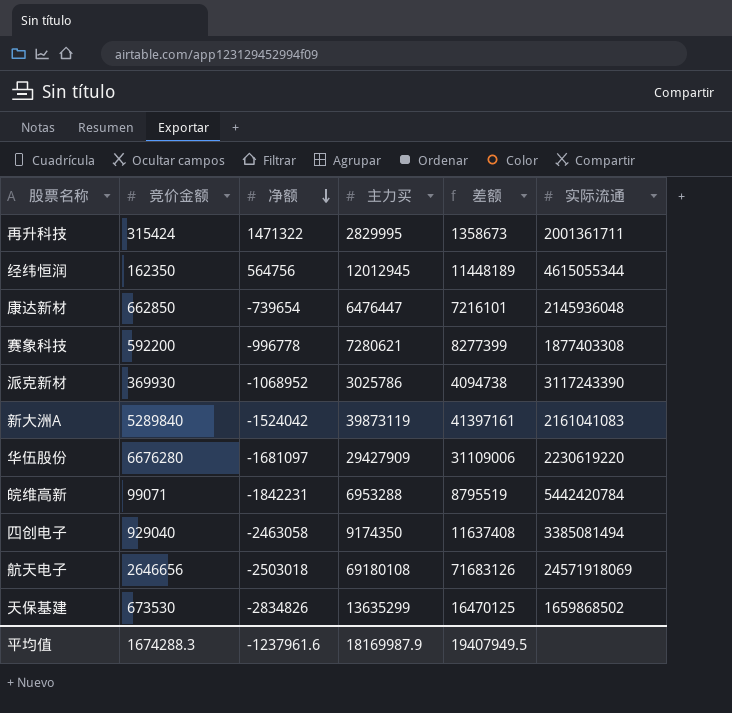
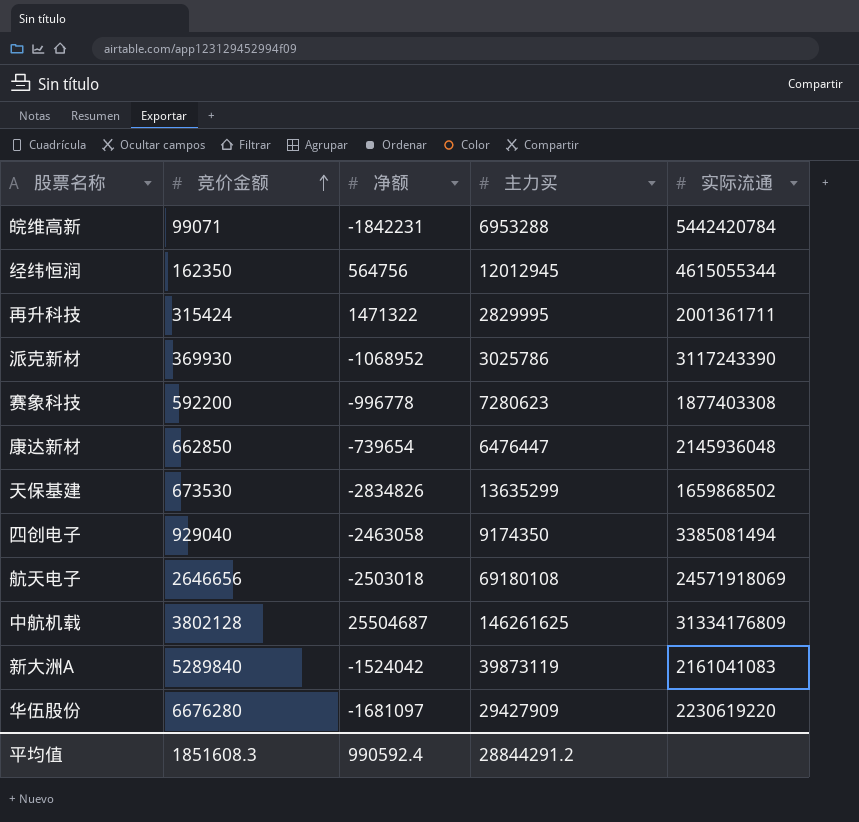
row order: 净额 descending -> 竞价金额 ascending
column 差额 | formula: [主力买] - [净额] -> none
赛象科技 | 主力买: 7280621 -> 7280623
row 中航机载: none -> 3802128 | 25504687 | 146261625 | 31334176809
平均值 | 竞价金额: 1674288.3 -> 1851608.3
平均值 | 净额: -1237961.6 -> 990592.4
平均值 | 主力买: 18169987.9 -> 28844291.2

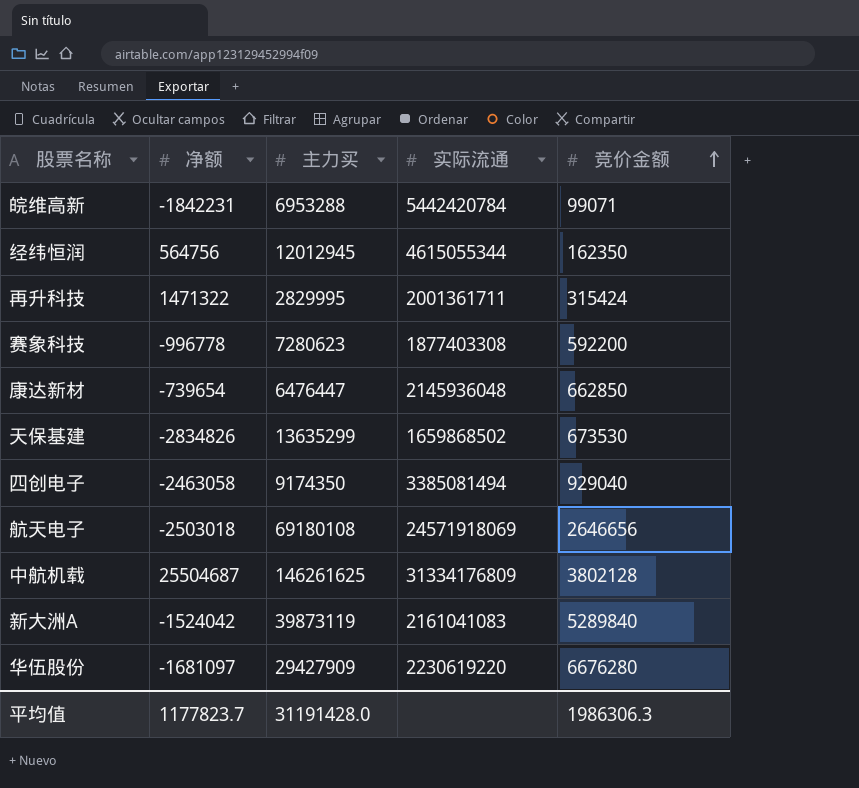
column 竞价金额 | position: 2 -> 5
row 派克新材: 369930 | -1068952 | 3025786 | 3117243390 -> none
平均值 | 净额: 990592.4 -> 1177823.7
平均值 | 主力买: 28844291.2 -> 31191428.0
平均值 | 竞价金额: 1851608.3 -> 1986306.3

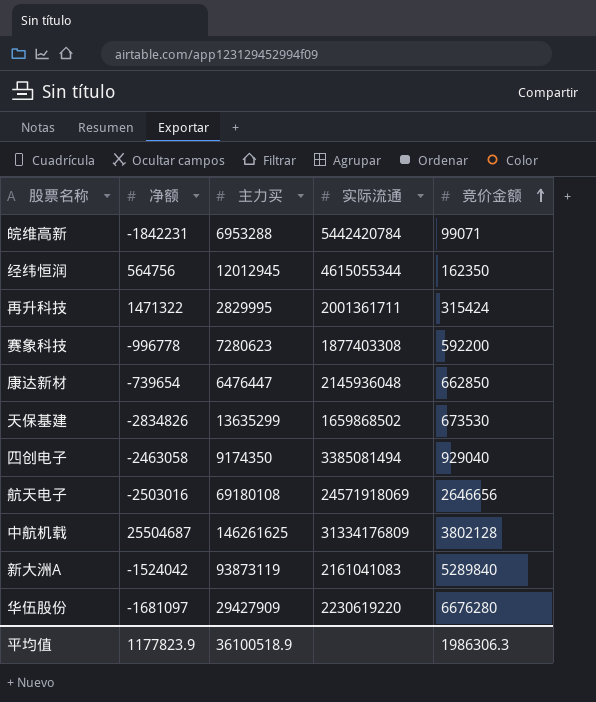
航天电子 | 净额: -2503018 -> -2503016
新大洲A | 主力买: 39873119 -> 93873119
平均值 | 净额: 1177823.7 -> 1177823.9
平均值 | 主力买: 31191428.0 -> 36100518.9

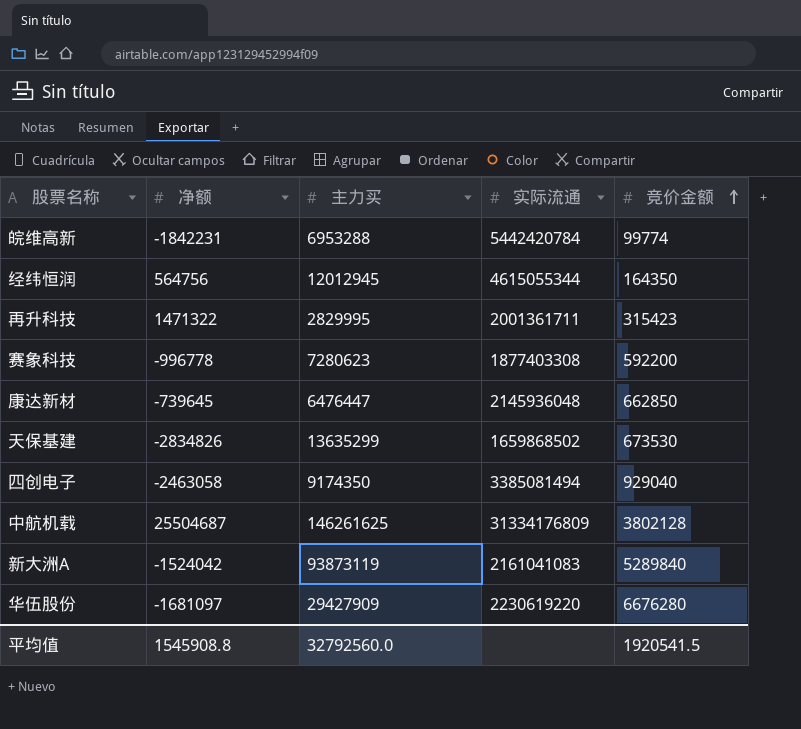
row 航天电子: -2503016 | 69180108 | 24571918069 | 2646656 -> none
皖维高新 | 竞价金额: 99071 -> 99774
经纬恒润 | 竞价金额: 162350 -> 164350
再升科技 | 竞价金额: 315424 -> 315423
康达新材 | 净额: -739654 -> -739645
平均值 | 净额: 1177823.9 -> 1545908.8
平均值 | 主力买: 36100518.9 -> 32792560.0
平均值 | 竞价金额: 1986306.3 -> 1920541.5

